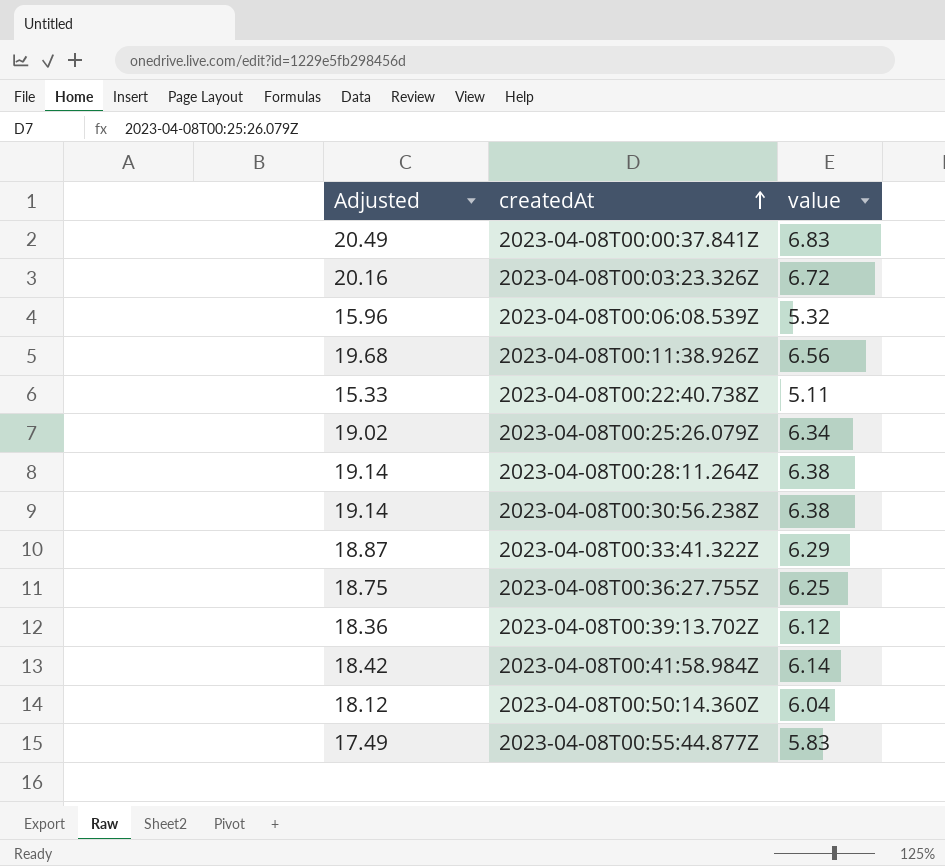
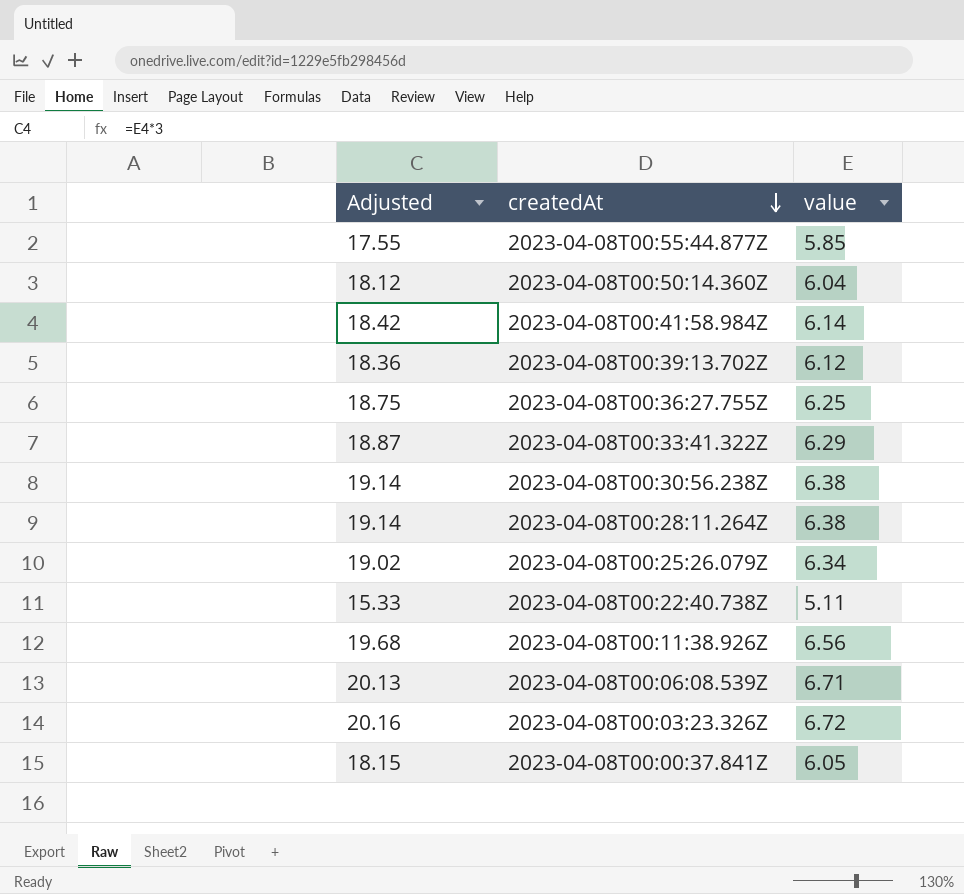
row order: createdAt ascending -> createdAt descending
2023-04-08T00:55:44.877Z | Adjusted: 17.49 -> 17.55
2023-04-08T00:55:44.877Z | value: 5.83 -> 5.85
2023-04-08T00:06:08.539Z | Adjusted: 15.96 -> 20.13
2023-04-08T00:06:08.539Z | value: 5.32 -> 6.71
2023-04-08T00:00:37.841Z | Adjusted: 20.49 -> 18.15
2023-04-08T00:00:37.841Z | value: 6.83 -> 6.05

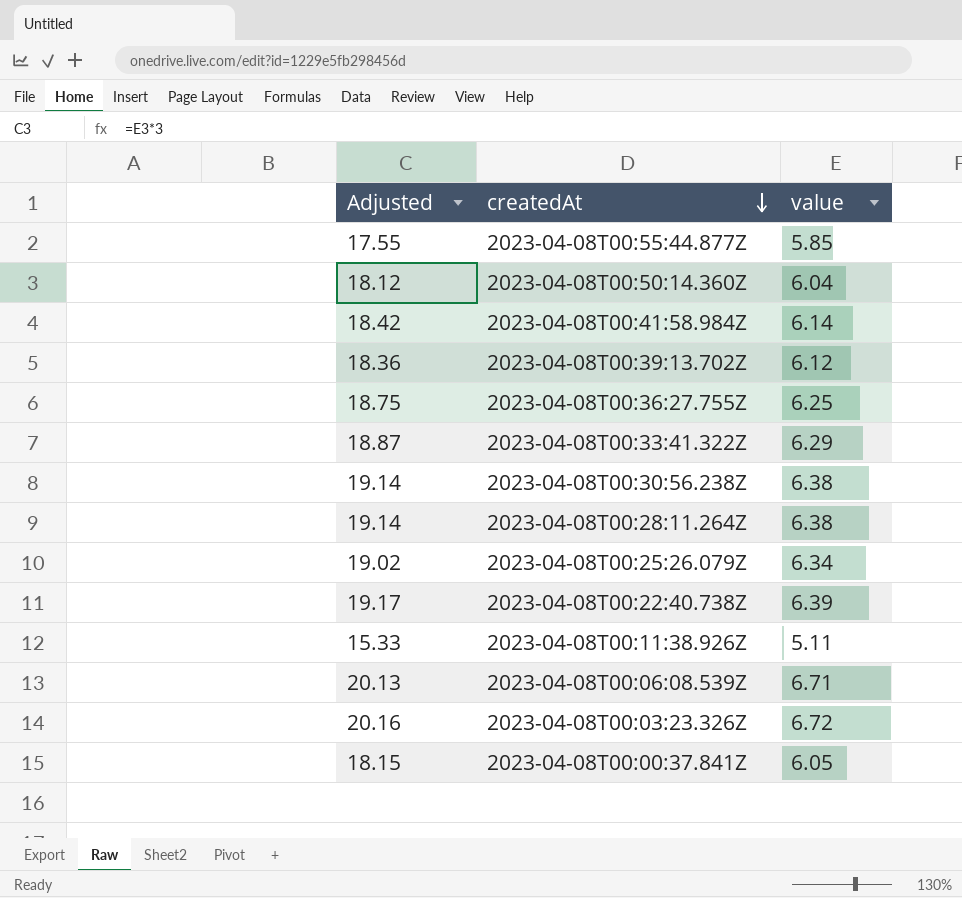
2023-04-08T00:22:40.738Z | Adjusted: 15.33 -> 19.17
2023-04-08T00:22:40.738Z | value: 5.11 -> 6.39
2023-04-08T00:11:38.926Z | Adjusted: 19.68 -> 15.33
2023-04-08T00:11:38.926Z | value: 6.56 -> 5.11

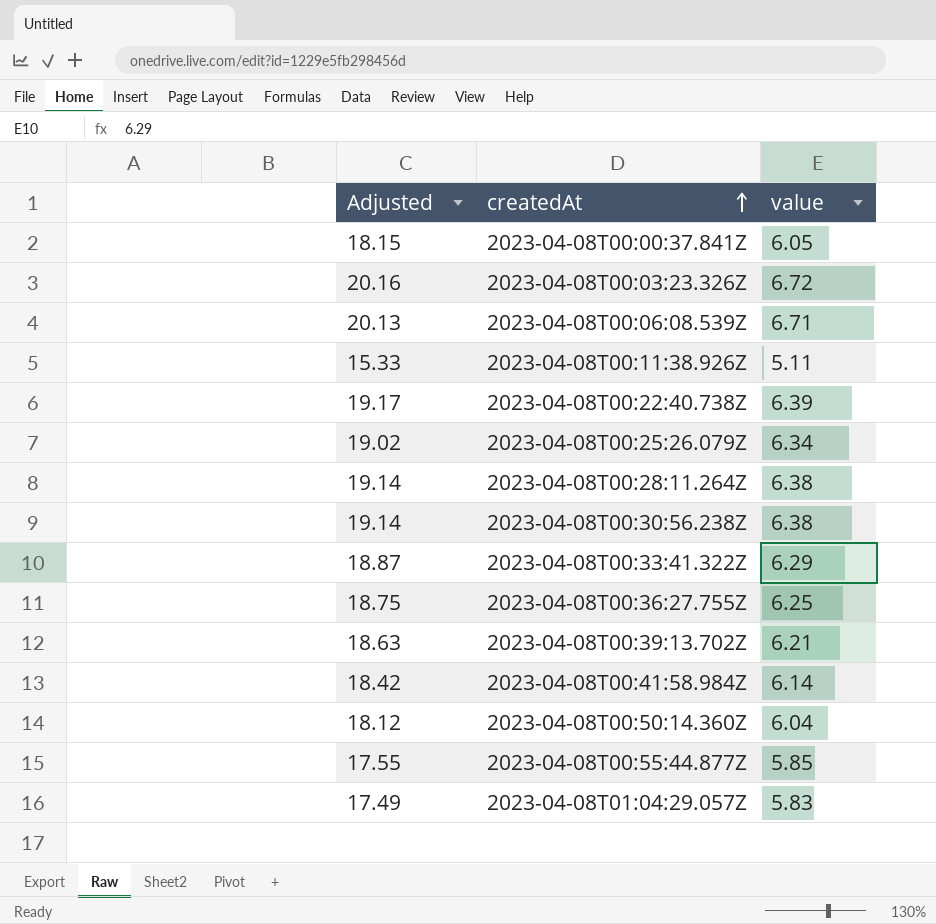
row order: createdAt descending -> createdAt ascending
2023-04-08T00:39:13.702Z | Adjusted: 18.36 -> 18.63
2023-04-08T00:39:13.702Z | value: 6.12 -> 6.21
row 2023-04-08T01:04:29.057Z: none -> 17.49 | 5.83

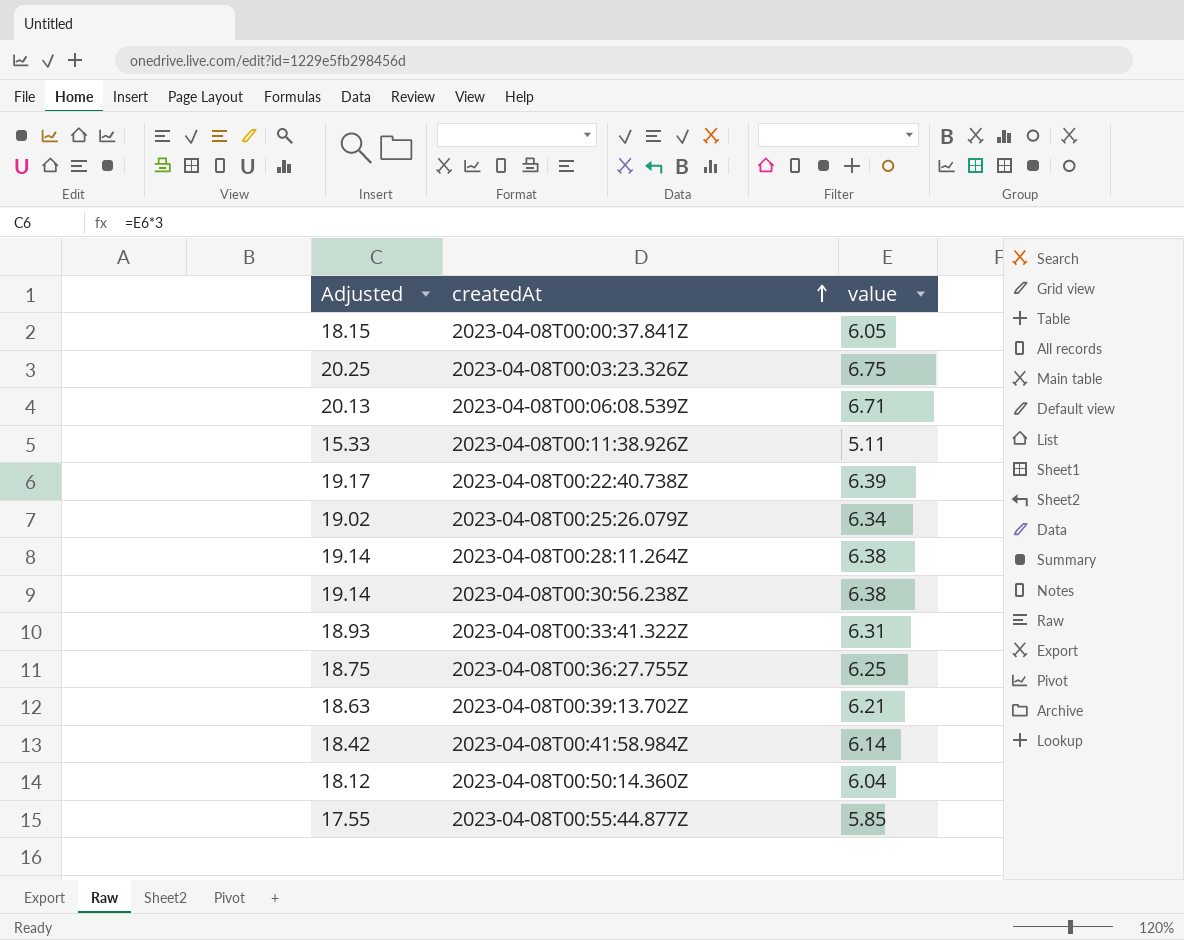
row 2023-04-08T01:04:29.057Z: 17.49 | 5.83 -> none
2023-04-08T00:03:23.326Z | Adjusted: 20.16 -> 20.25
2023-04-08T00:03:23.326Z | value: 6.72 -> 6.75
2023-04-08T00:33:41.322Z | Adjusted: 18.87 -> 18.93
2023-04-08T00:33:41.322Z | value: 6.29 -> 6.31

